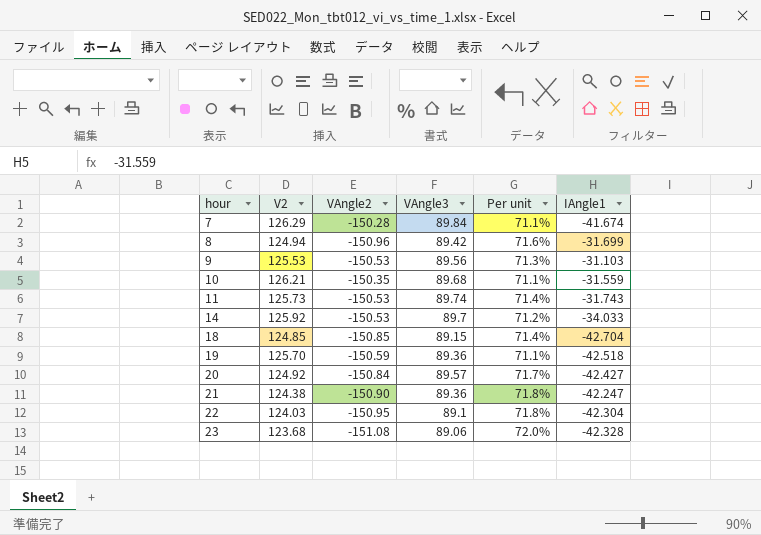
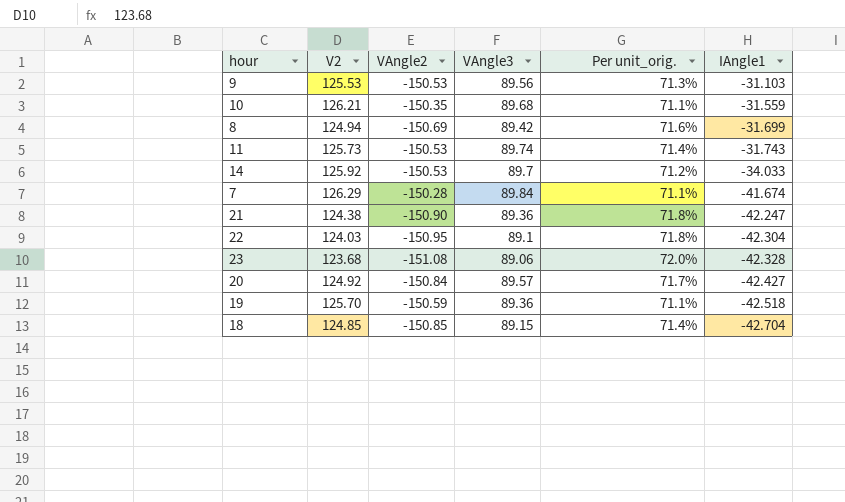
row order: hour ascending -> IAngle1 descending
column name: Per unit -> Per unit_orig.
8 | VAngle2: -150.96 -> -150.69

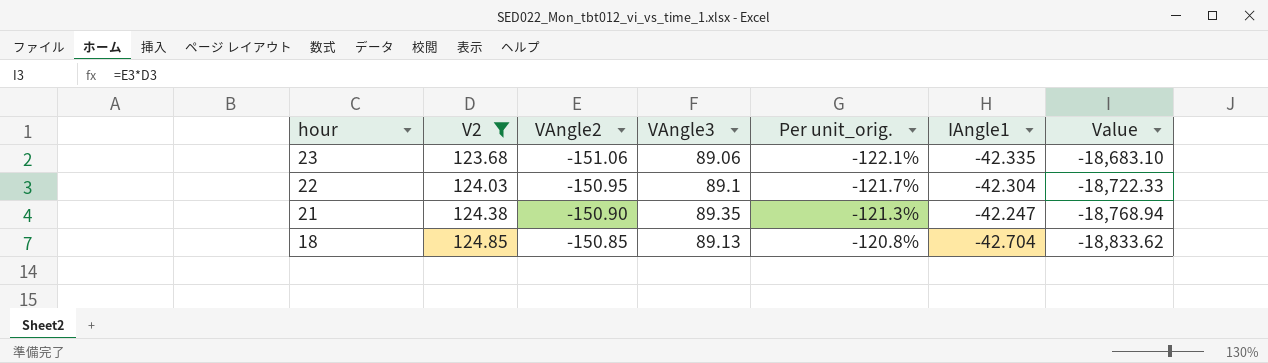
filter: none -> V2 <= 124.85
row order: IAngle1 descending -> hour descending
column Per unit_orig. | formula: [VAngle3] / [V2] -> [VAngle2] / [V2]
column Value | formula: none -> [V2] * [VAngle2]
23 | VAngle2: -151.08 -> -151.06
23 | IAngle1: -42.328 -> -42.335
21 | VAngle3: 89.36 -> 89.35
18 | VAngle3: 89.15 -> 89.13

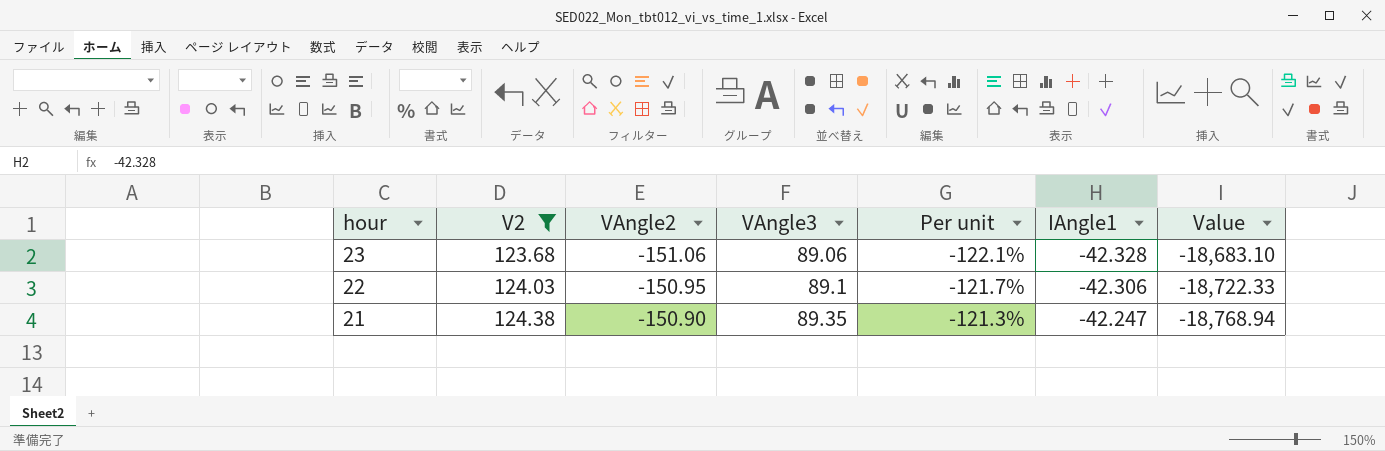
column name: Per unit_orig. -> Per unit
row 18: 124.85 | -150.85 | 89.13 | -120.8% | -42.704 | -18,833.62 -> none
23 | IAngle1: -42.335 -> -42.328
22 | IAngle1: -42.304 -> -42.306

